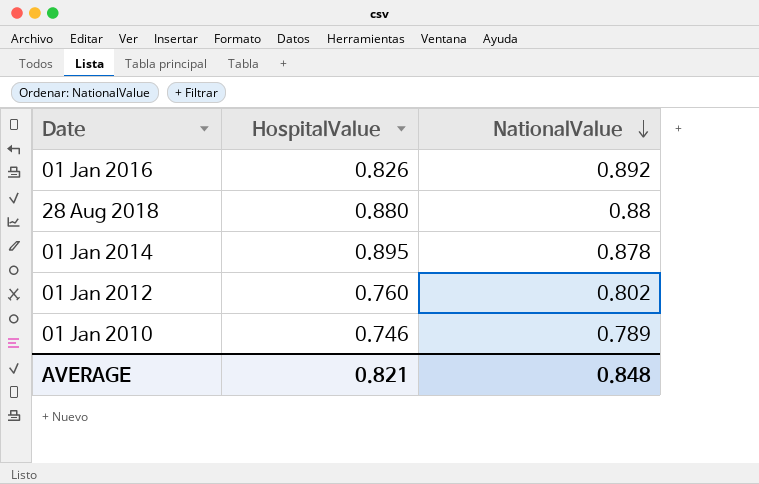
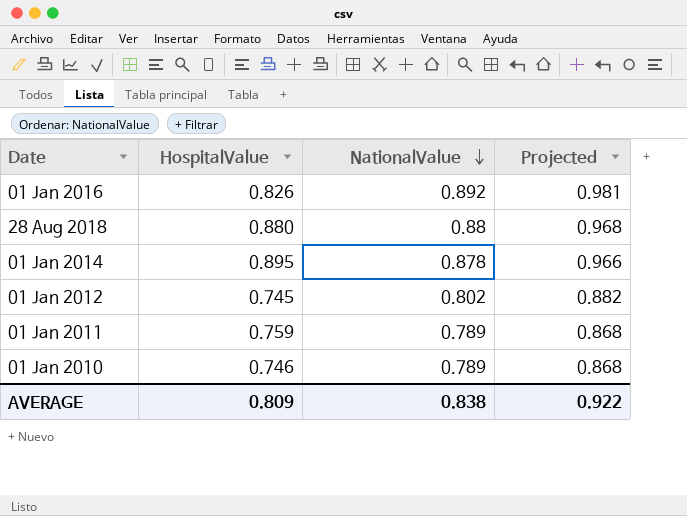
column Projected | formula: none -> [NationalValue] * 1.1
01 Jan 2012 | HospitalValue: 0.760 -> 0.745
row 01 Jan 2011: none -> 0.759 | 0.789 | 0.868
AVERAGE | HospitalValue: 0.821 -> 0.809
AVERAGE | NationalValue: 0.848 -> 0.838

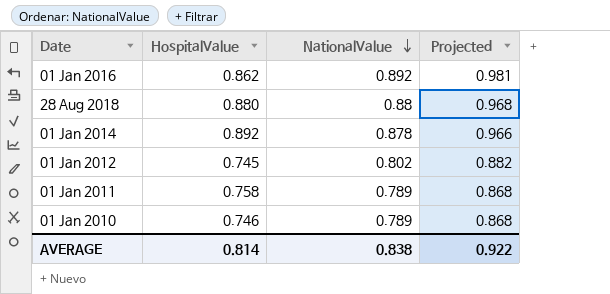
01 Jan 2016 | HospitalValue: 0.826 -> 0.862
01 Jan 2014 | HospitalValue: 0.895 -> 0.892
01 Jan 2011 | HospitalValue: 0.759 -> 0.758
AVERAGE | HospitalValue: 0.809 -> 0.814

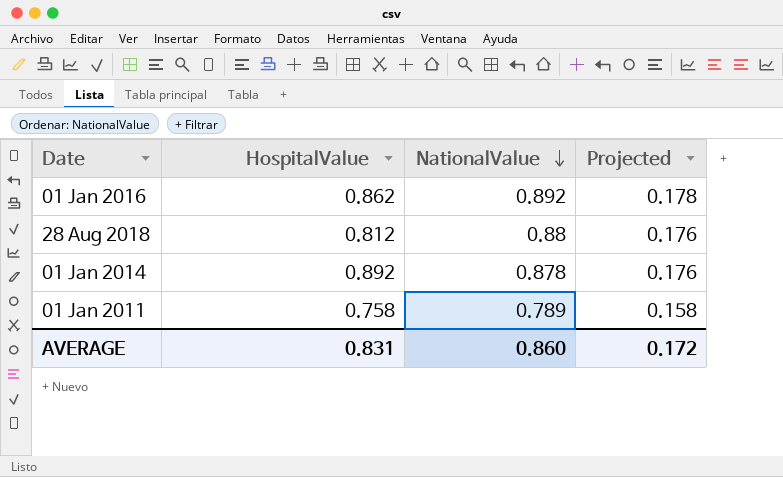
column Projected | formula: [NationalValue] * 1.1 -> [NationalValue] * 0.2
row 01 Jan 2012: 0.745 | 0.802 | 0.882 -> none
row 01 Jan 2010: 0.746 | 0.789 | 0.868 -> none
28 Aug 2018 | HospitalValue: 0.880 -> 0.812
AVERAGE | HospitalValue: 0.814 -> 0.831
AVERAGE | NationalValue: 0.838 -> 0.860
AVERAGE | Projected: 0.922 -> 0.172

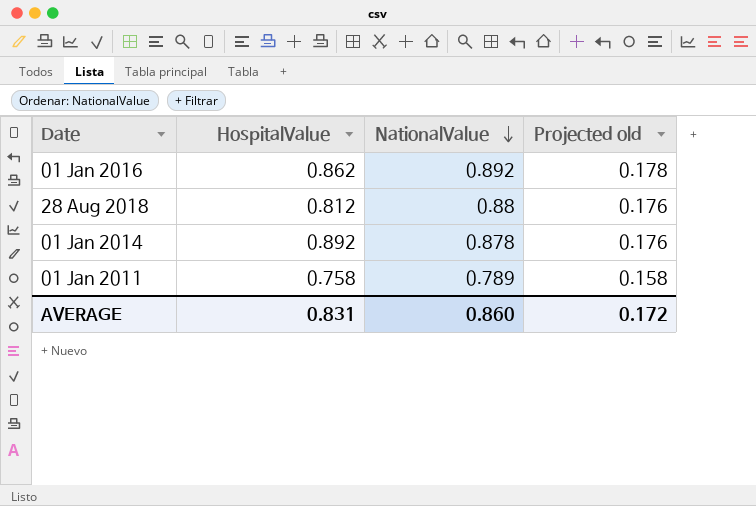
column name: Projected -> Projected old

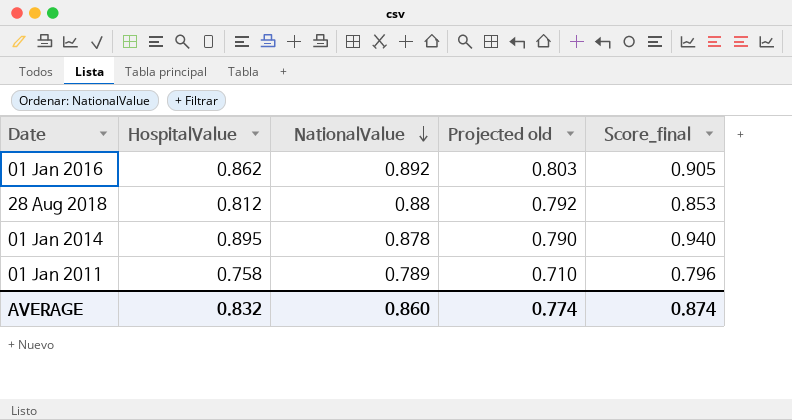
column Projected old | formula: [NationalValue] * 0.2 -> [NationalValue] * 0.9
column Score_final | formula: none -> [HospitalValue] * 1.05
01 Jan 2014 | HospitalValue: 0.892 -> 0.895
AVERAGE | HospitalValue: 0.831 -> 0.832
AVERAGE | Projected old: 0.172 -> 0.774

